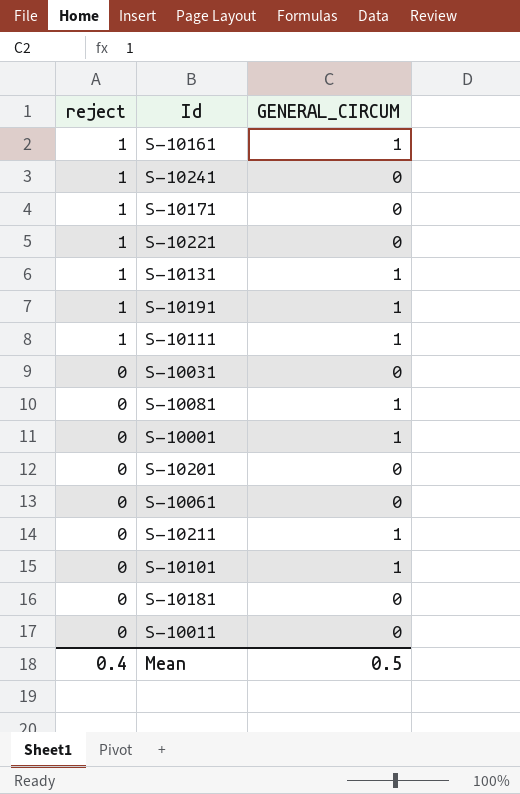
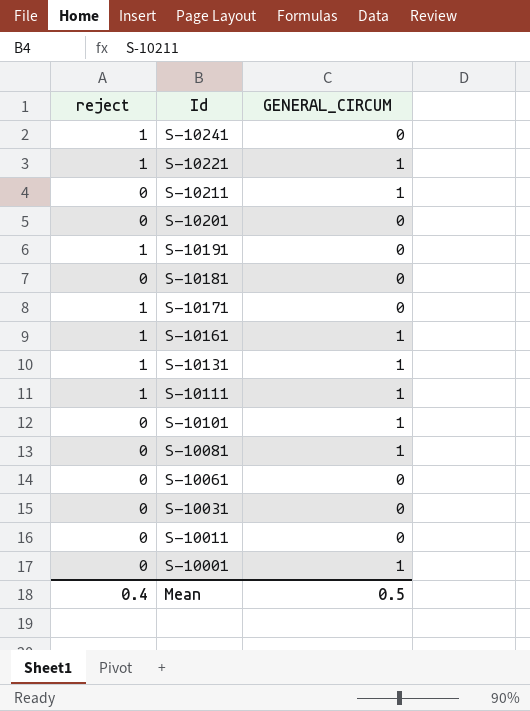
row order: reject descending -> Id descending
S-10221 | GENERAL_CIRCUM: 0 -> 1
S-10191 | GENERAL_CIRCUM: 1 -> 0

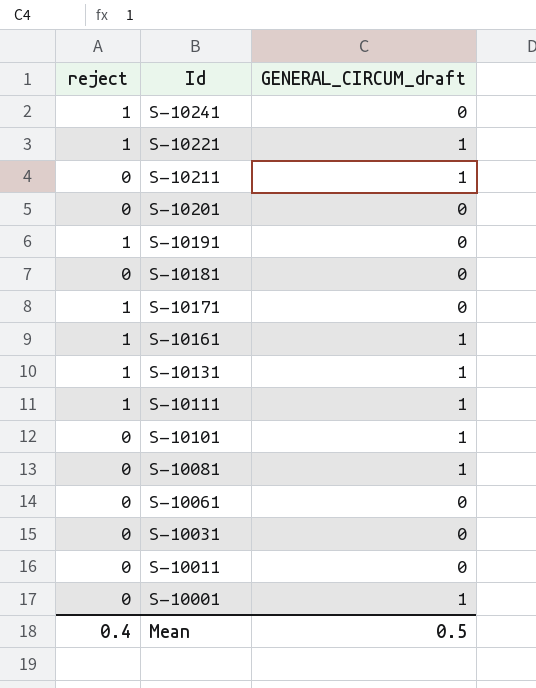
column name: GENERAL_CIRCUM -> GENERAL_CIRCUM_draft

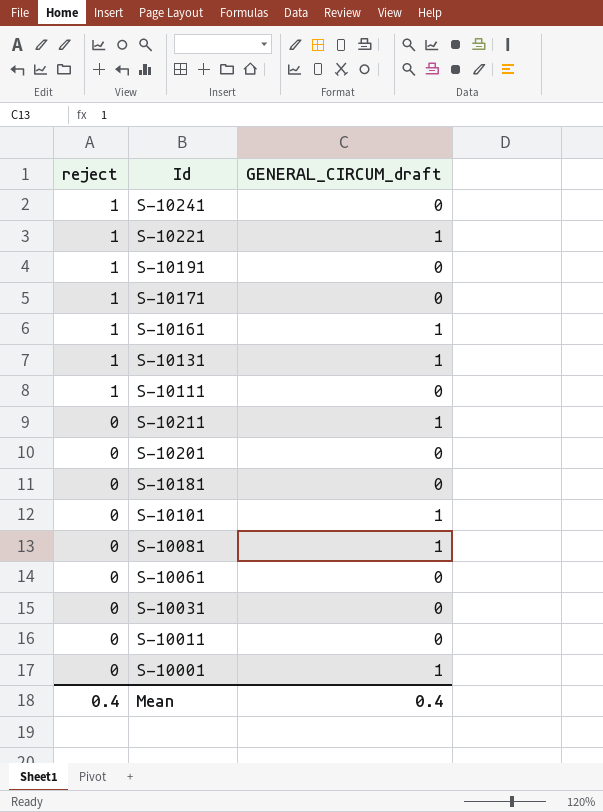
row order: Id descending -> reject descending
S-10111 | GENERAL_CIRCUM_draft: 1 -> 0
Mean | GENERAL_CIRCUM_draft: 0.5 -> 0.4

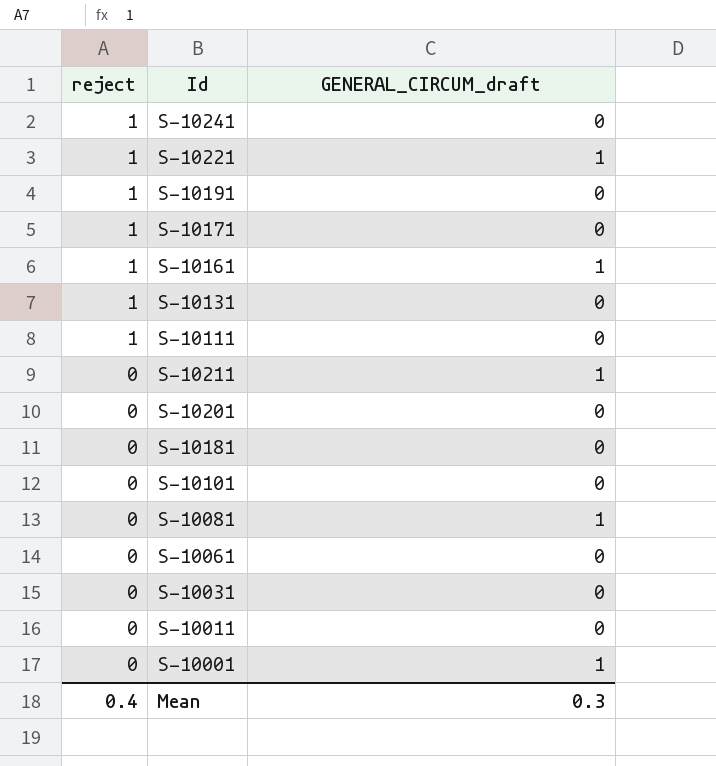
S-10131 | GENERAL_CIRCUM_draft: 1 -> 0
S-10101 | GENERAL_CIRCUM_draft: 1 -> 0
Mean | GENERAL_CIRCUM_draft: 0.4 -> 0.3

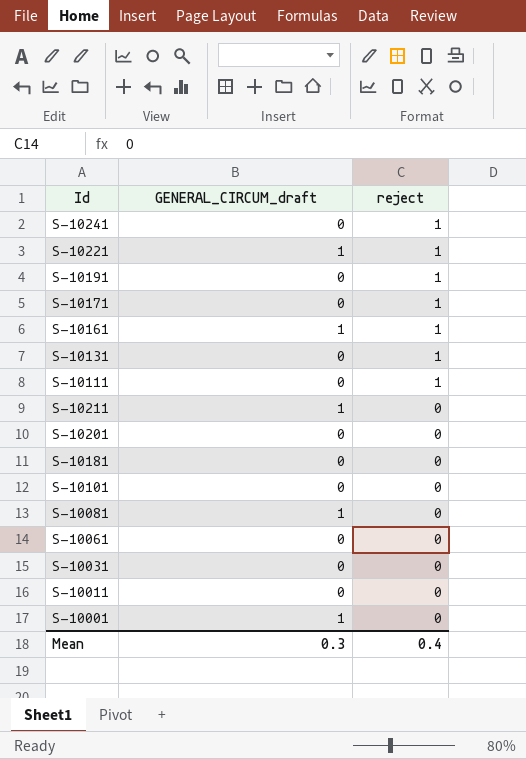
column reject | position: 1 -> 3

